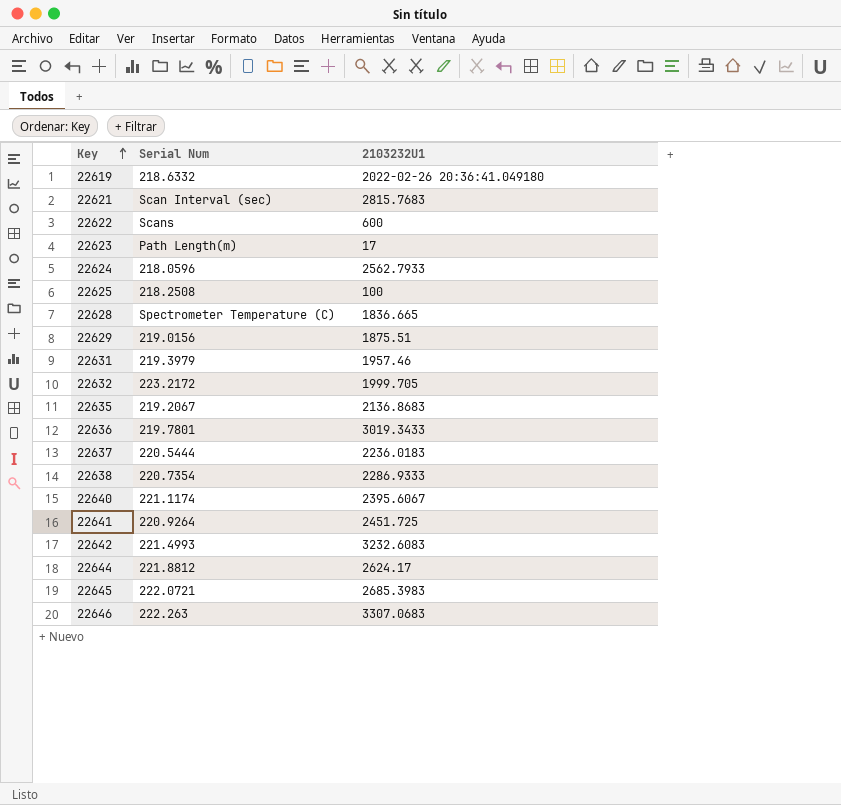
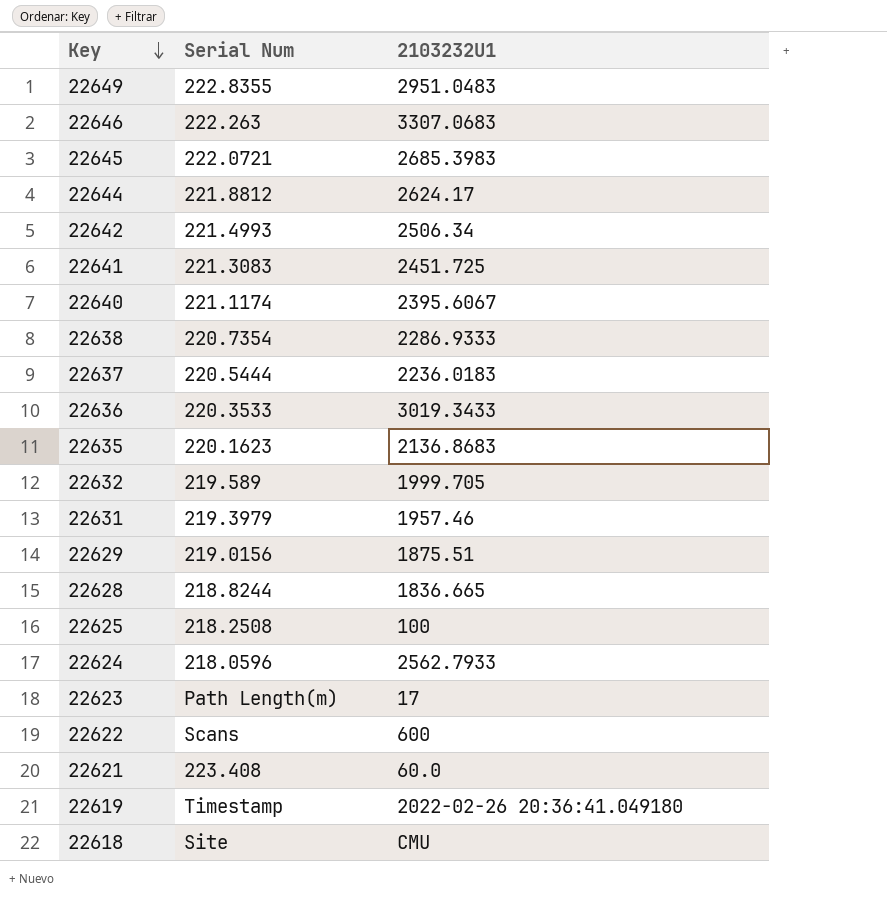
row order: Key ascending -> Key descending
row 22649: none -> 222.8355 | 2951.0483
22642 | 2103232U1: 3232.6083 -> 2506.34
22641 | Serial Num: 220.9264 -> 221.3083
22636 | Serial Num: 219.7801 -> 220.3533
22635 | Serial Num: 219.2067 -> 220.1623
22632 | Serial Num: 223.2172 -> 219.589
22628 | Serial Num: Spectrometer Temperature (C) -> 218.8244
22621 | Serial Num: Scan Interval (sec) -> 223.408
22621 | 2103232U1: 2815.7683 -> 60.0
22619 | Serial Num: 218.6332 -> Timestamp
row 22618: none -> Site | CMU

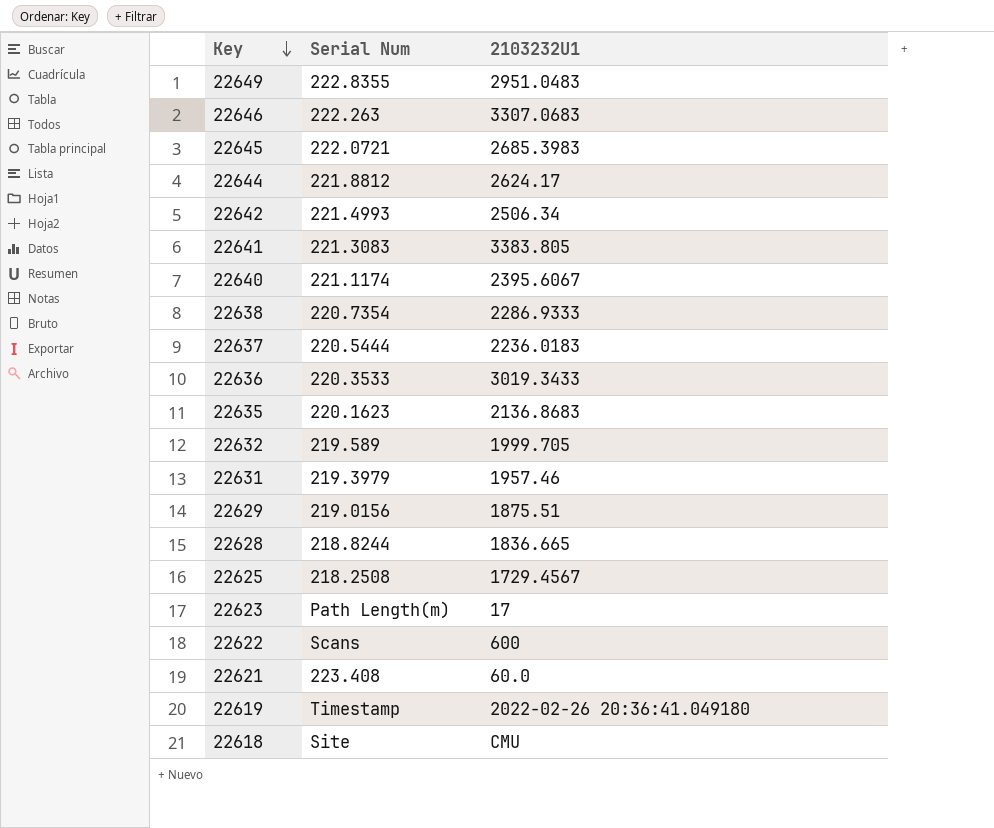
row 22624: 218.0596 | 2562.7933 -> none
22641 | 2103232U1: 2451.725 -> 3383.805
22625 | 2103232U1: 100 -> 1729.4567

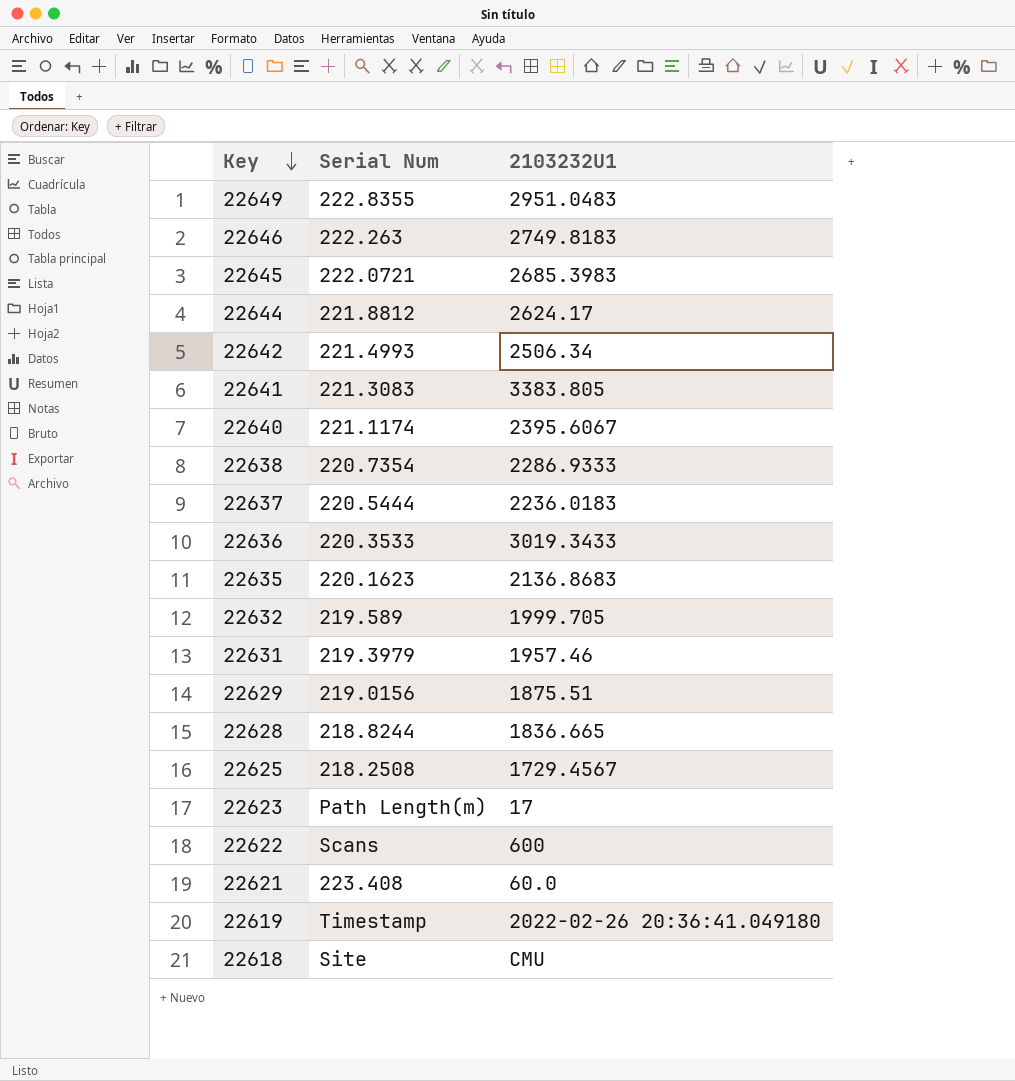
22646 | 2103232U1: 3307.0683 -> 2749.8183

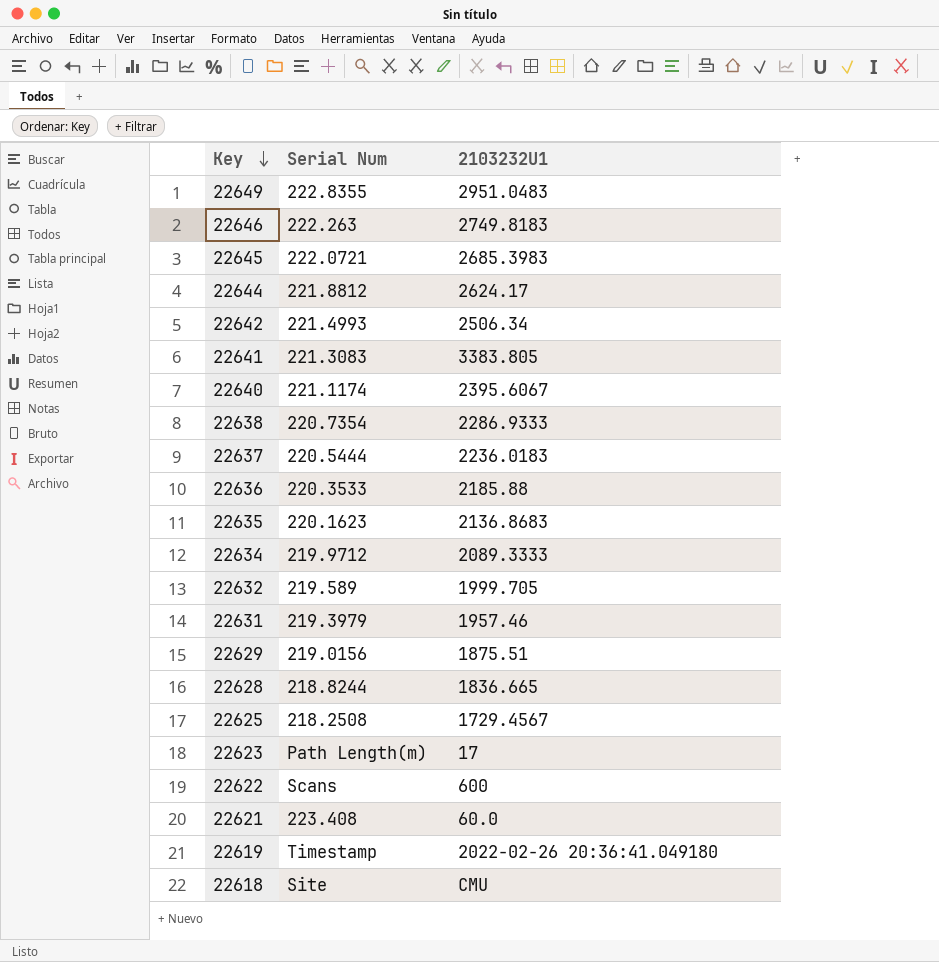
22636 | 2103232U1: 3019.3433 -> 2185.88
row 22634: none -> 219.9712 | 2089.3333

